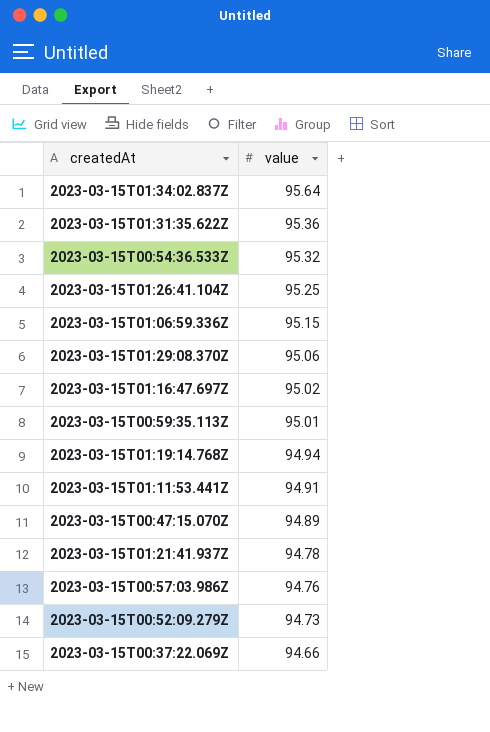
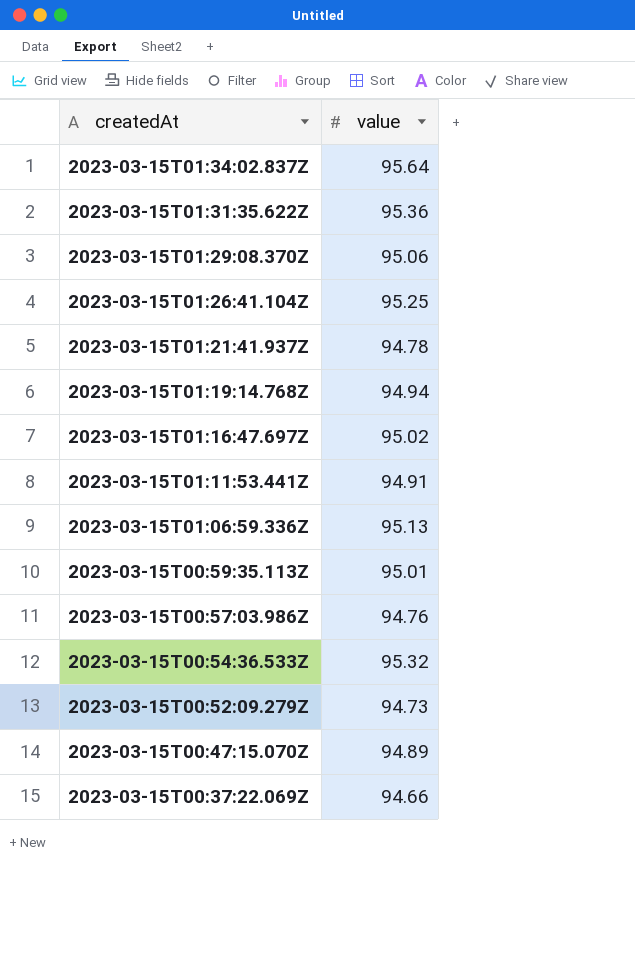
row order: value descending -> createdAt descending
2023-03-15T01:06:59.336Z | value: 95.15 -> 95.13

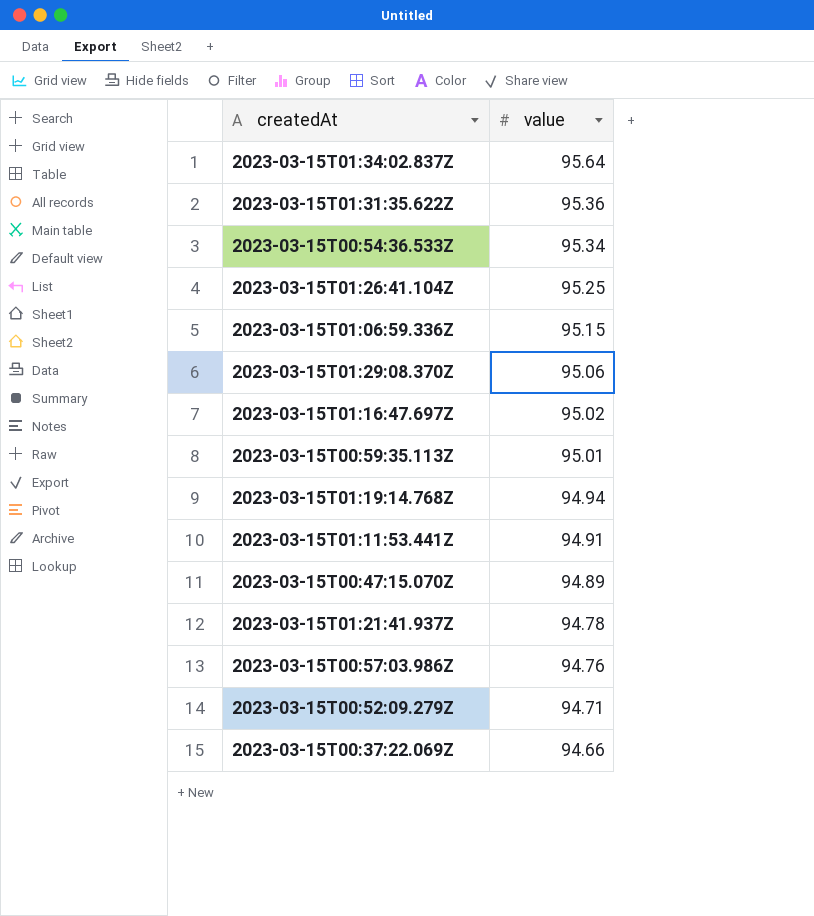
row order: createdAt descending -> value descending
2023-03-15T00:54:36.533Z | value: 95.32 -> 95.34
2023-03-15T01:06:59.336Z | value: 95.13 -> 95.15
2023-03-15T00:52:09.279Z | value: 94.73 -> 94.71

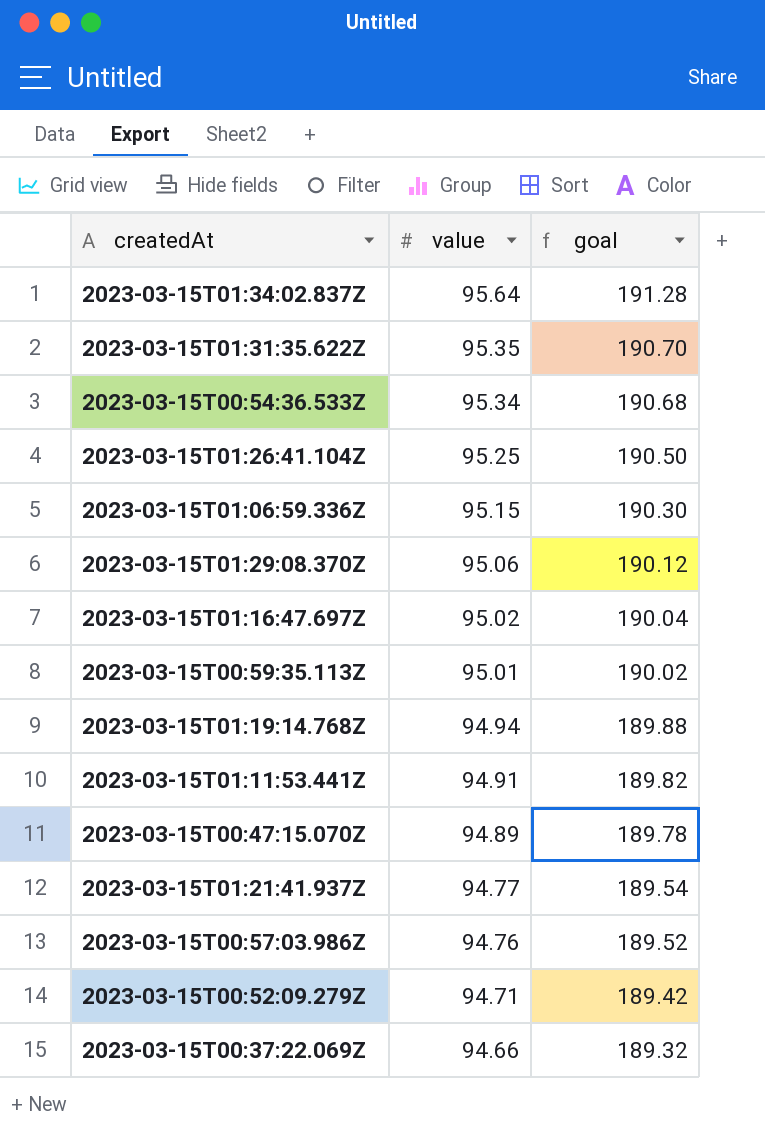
column goal | formula: none -> [value] * 2
2023-03-15T01:31:35.622Z | value: 95.36 -> 95.35
2023-03-15T01:21:41.937Z | value: 94.78 -> 94.77

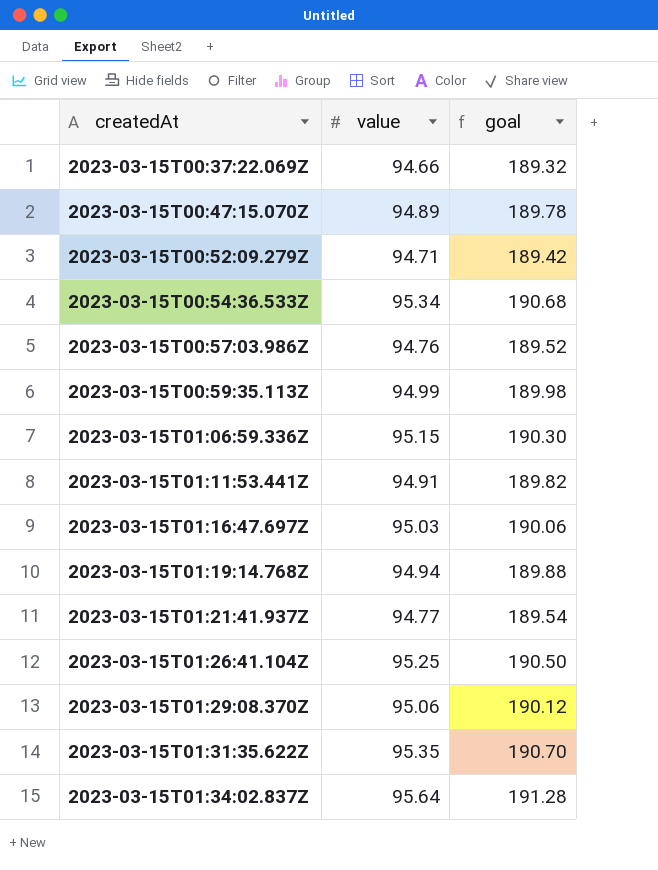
row order: value descending -> createdAt ascending
2023-03-15T00:59:35.113Z | value: 95.01 -> 94.99
2023-03-15T00:59:35.113Z | goal: 190.02 -> 189.98
2023-03-15T01:16:47.697Z | value: 95.02 -> 95.03
2023-03-15T01:16:47.697Z | goal: 190.04 -> 190.06

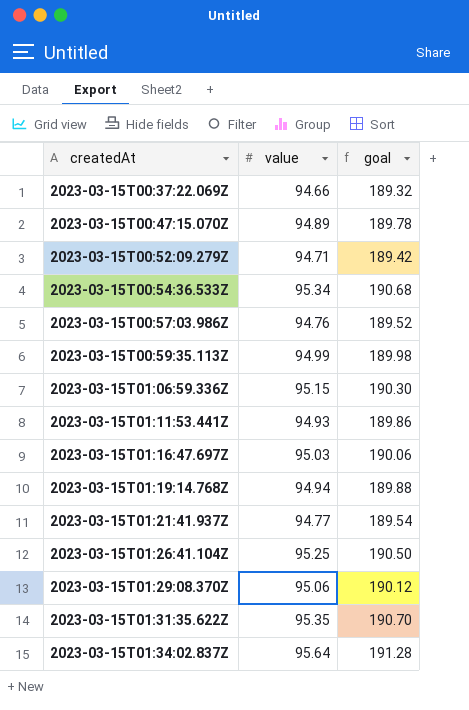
2023-03-15T01:11:53.441Z | value: 94.91 -> 94.93
2023-03-15T01:11:53.441Z | goal: 189.82 -> 189.86

